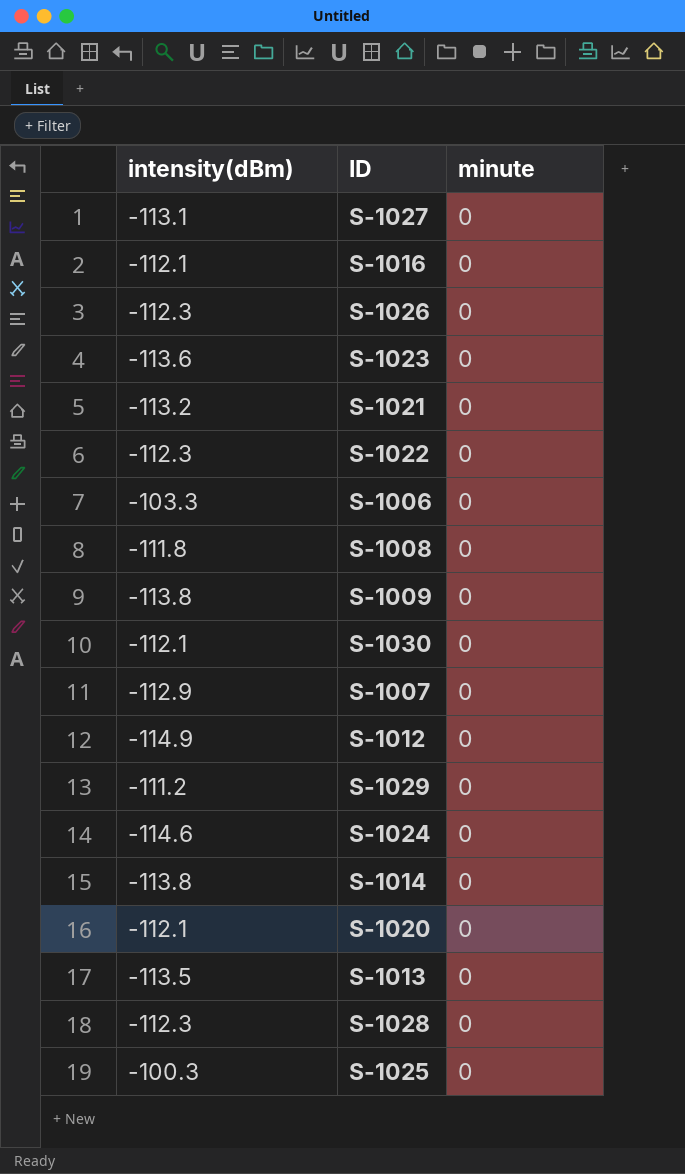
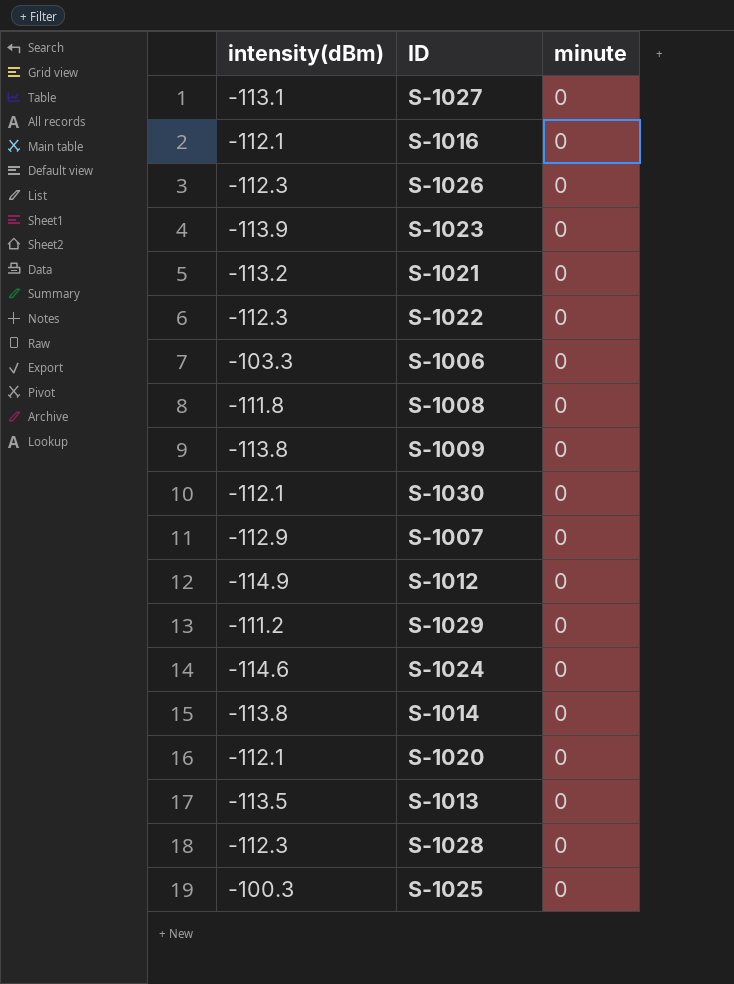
S-1023 | intensity(dBm): -113.6 -> -113.9

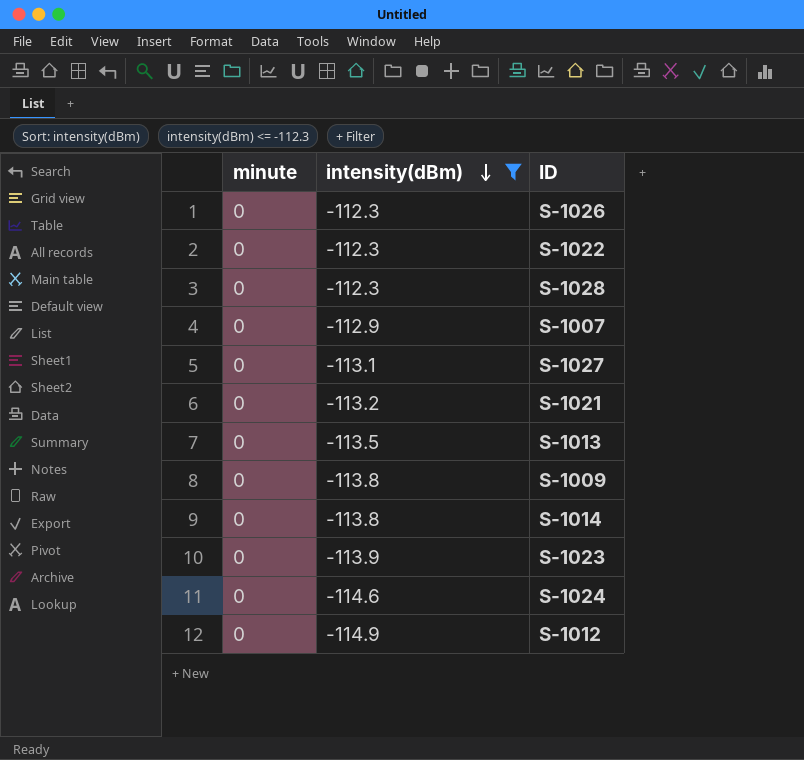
filter: none -> intensity(dBm) <= -112.3
row order: none -> intensity(dBm) descending
column minute | position: 3 -> 1

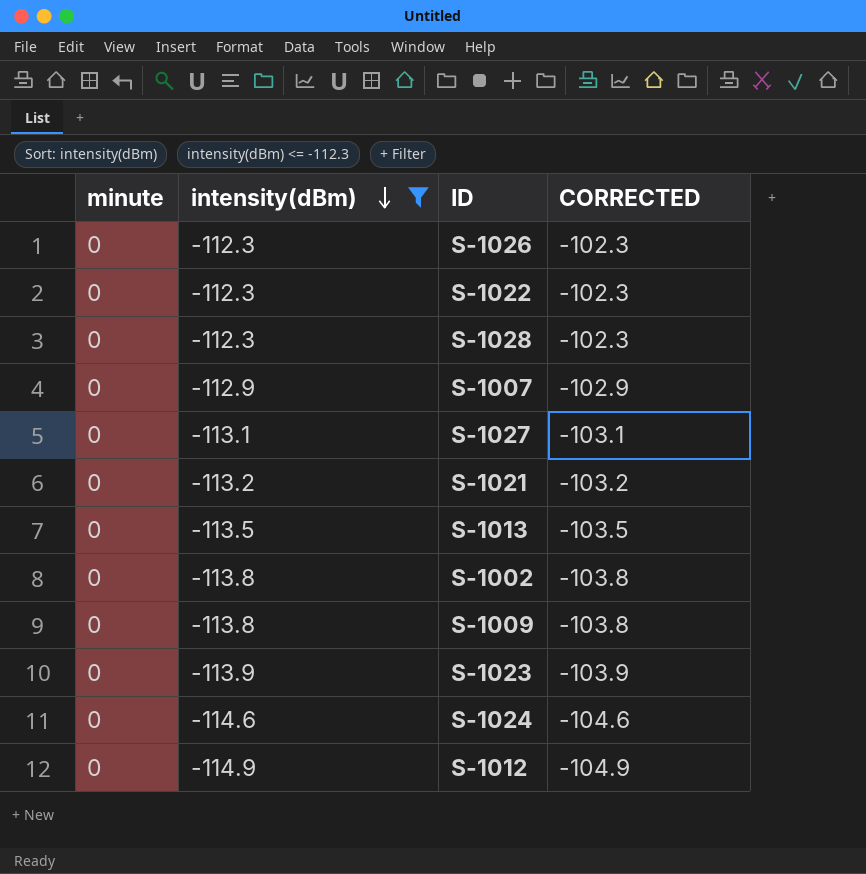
column CORRECTED | formula: none -> [intensity(dBm)] + 10
row S-1014: 0 | -113.8 -> none
row S-1002: none -> 0 | -113.8 | -103.8

